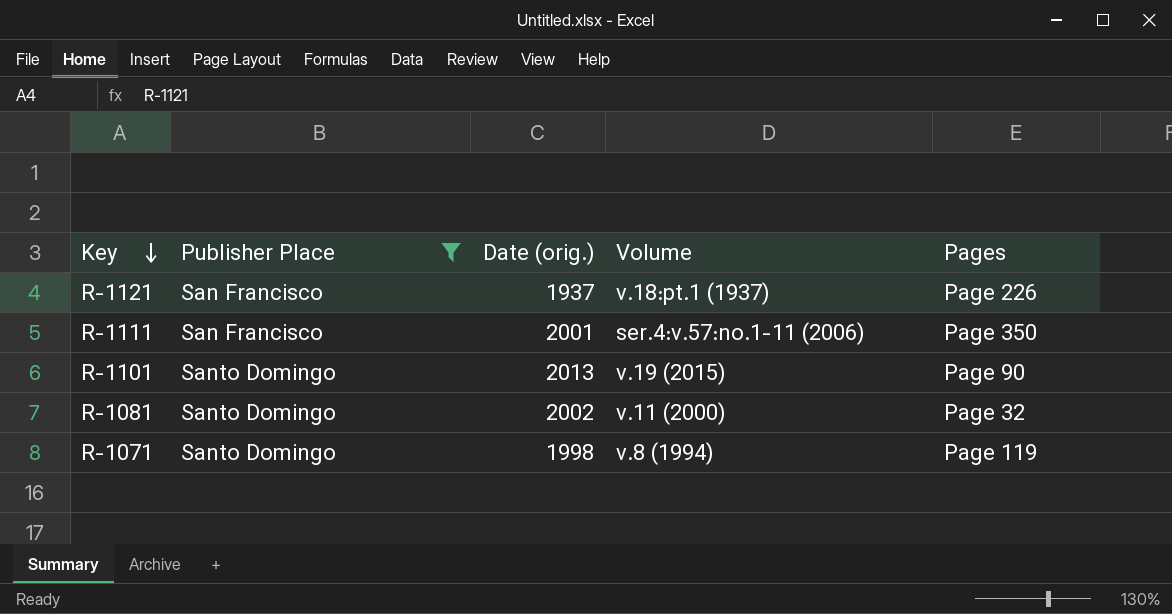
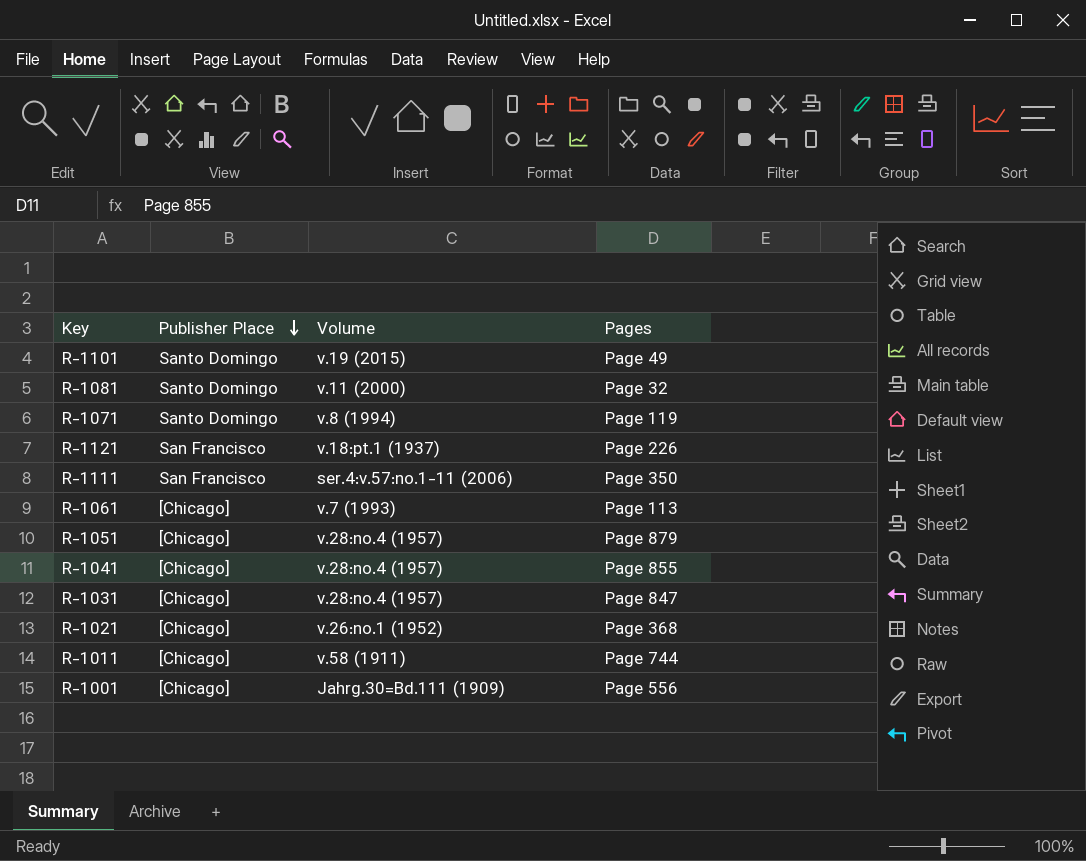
filter: Publisher Place != [Chicago] -> none
row order: Key descending -> Publisher Place descending
column Date (orig.) | position: 3 -> none
R-1101 | Pages: Page 90 -> Page 49

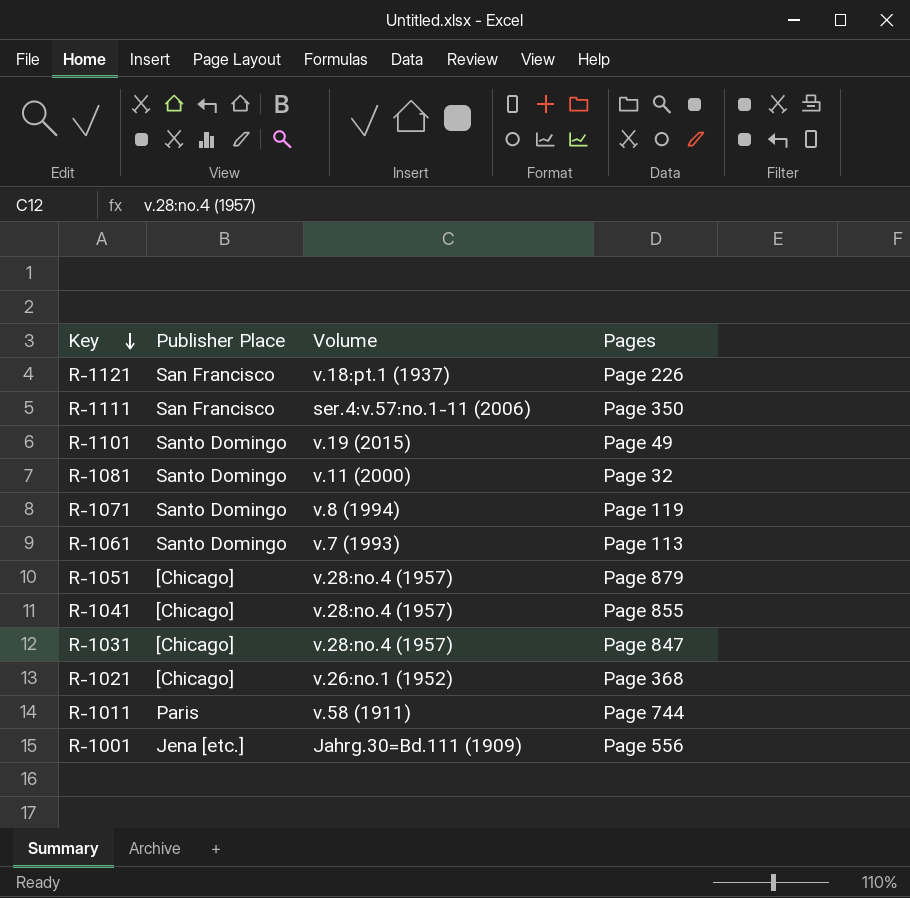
row order: Publisher Place descending -> Key descending
R-1061 | Publisher Place: [Chicago] -> Santo Domingo
R-1011 | Publisher Place: [Chicago] -> Paris
R-1001 | Publisher Place: [Chicago] -> Jena [etc.]

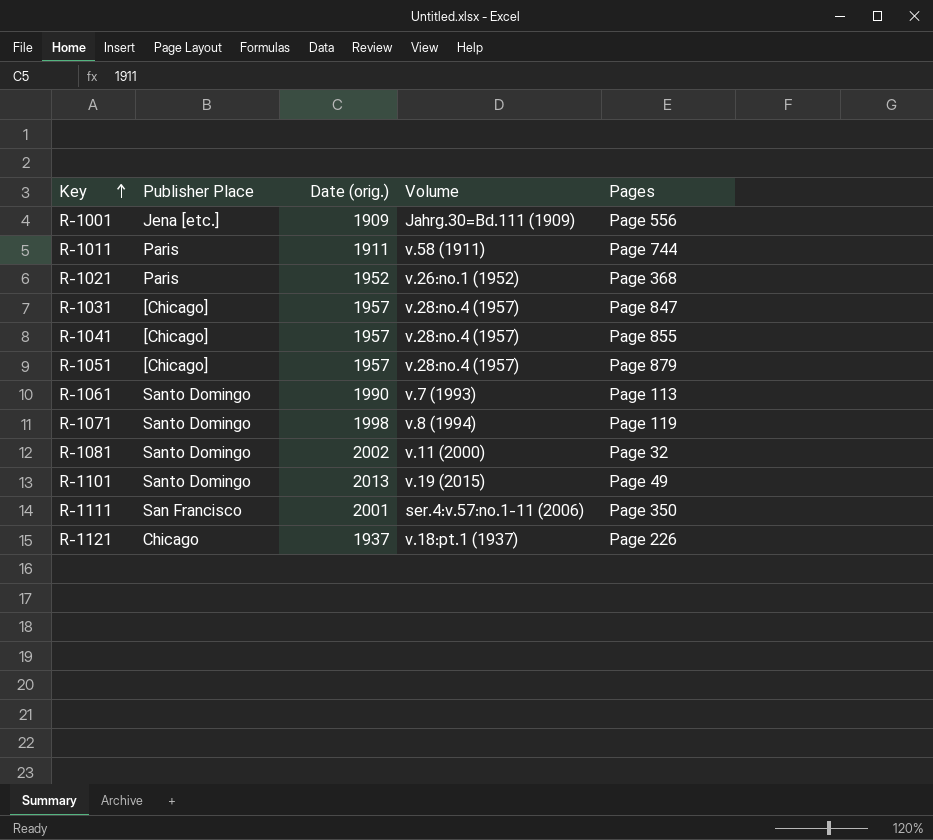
row order: Key descending -> Key ascending
column Date (orig.) | position: none -> 3
R-1021 | Publisher Place: [Chicago] -> Paris
R-1121 | Publisher Place: San Francisco -> Chicago

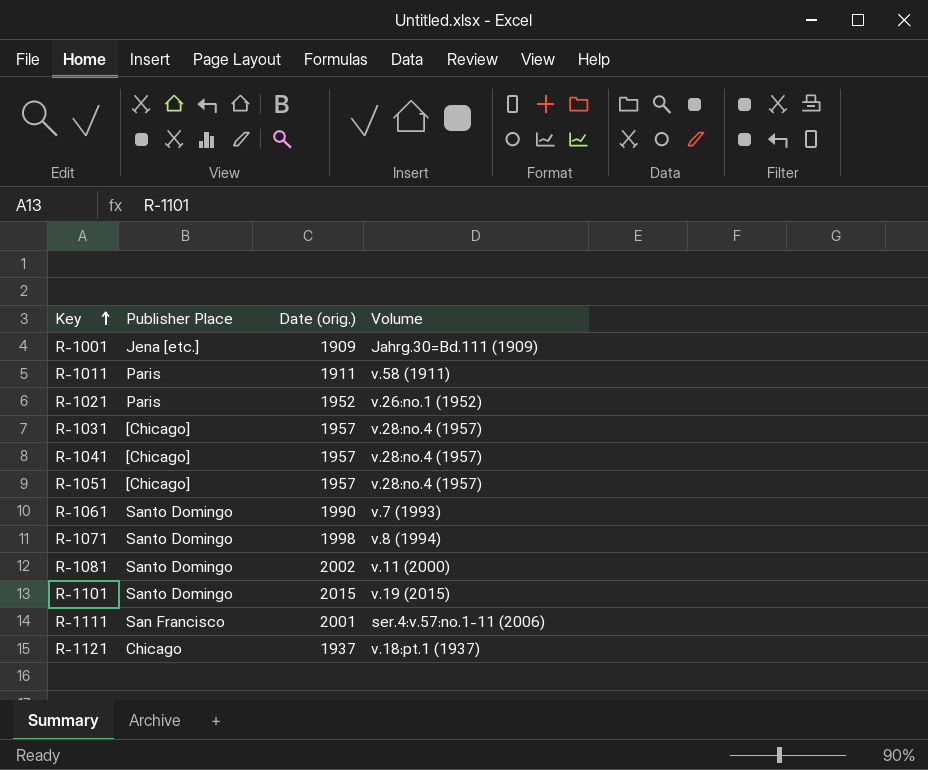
column Pages | position: 5 -> none
R-1101 | Date (orig.): 2013 -> 2015

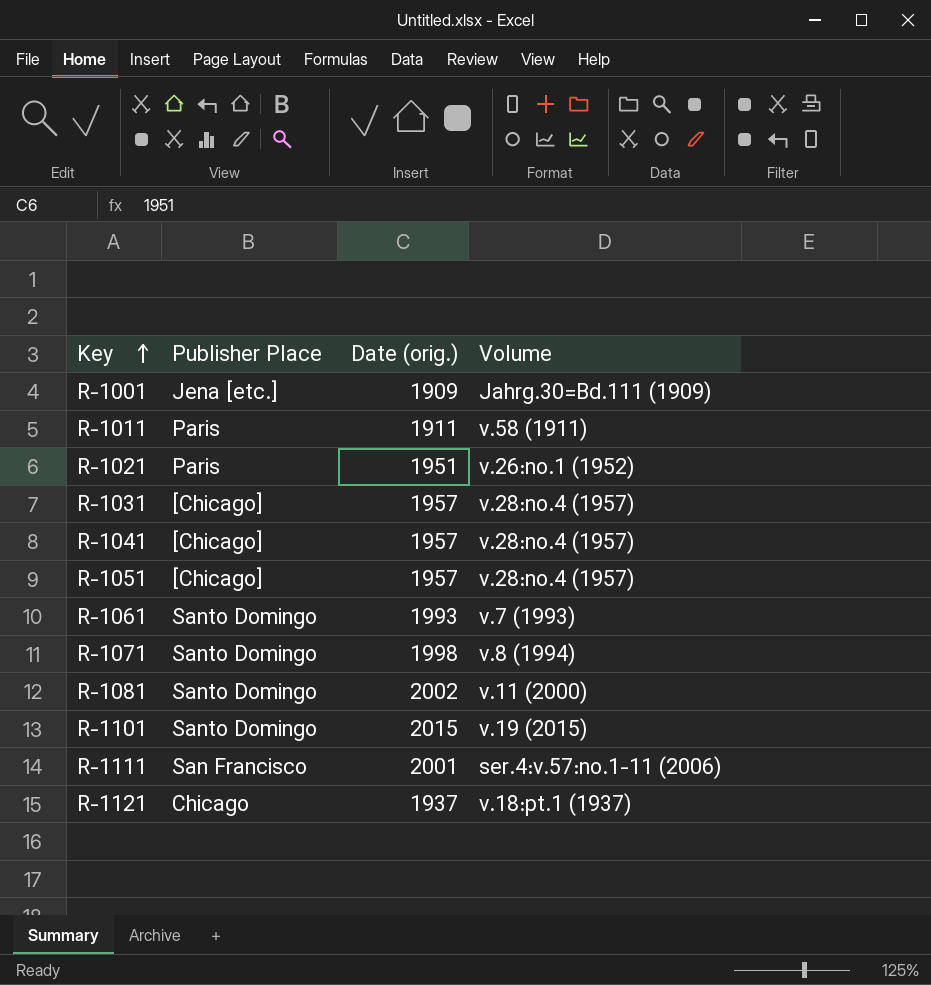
R-1021 | Date (orig.): 1952 -> 1951
R-1061 | Date (orig.): 1990 -> 1993

